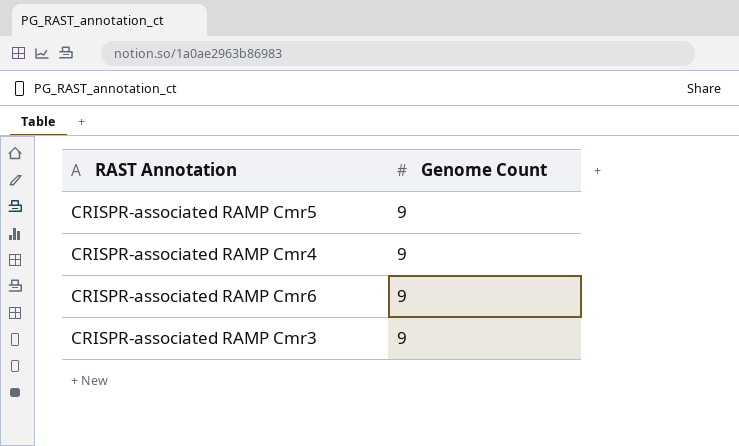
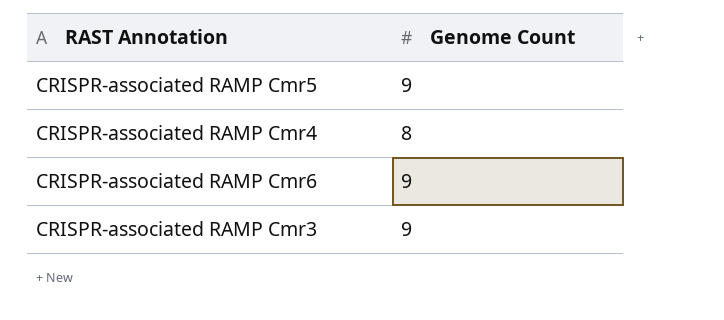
CRISPR-associated RAMP Cmr4 | Genome Count: 9 -> 8

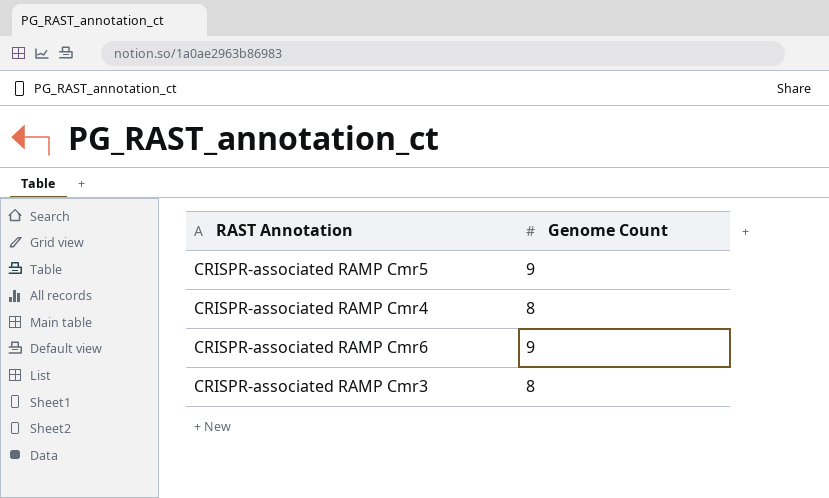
CRISPR-associated RAMP Cmr3 | Genome Count: 9 -> 8

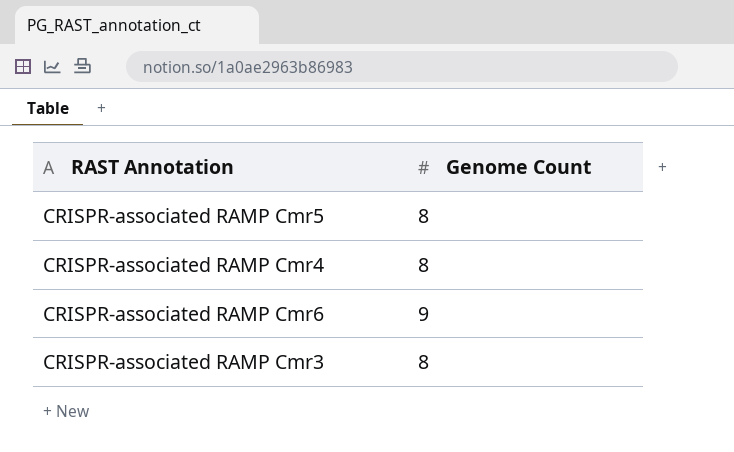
CRISPR-associated RAMP Cmr5 | Genome Count: 9 -> 8

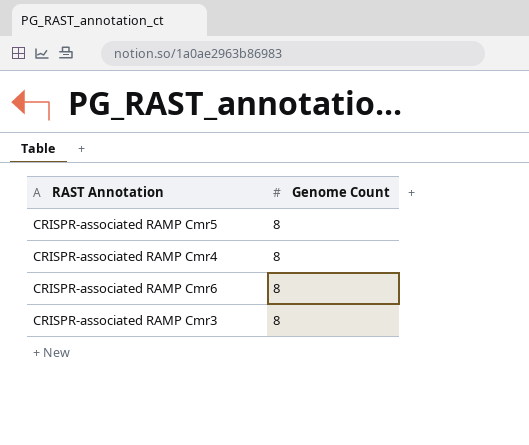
CRISPR-associated RAMP Cmr6 | Genome Count: 9 -> 8

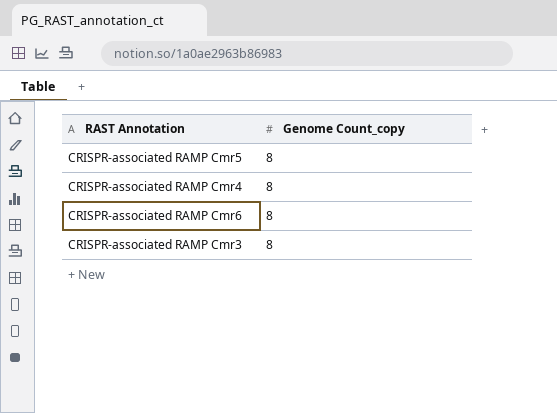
column name: Genome Count -> Genome Count_copy

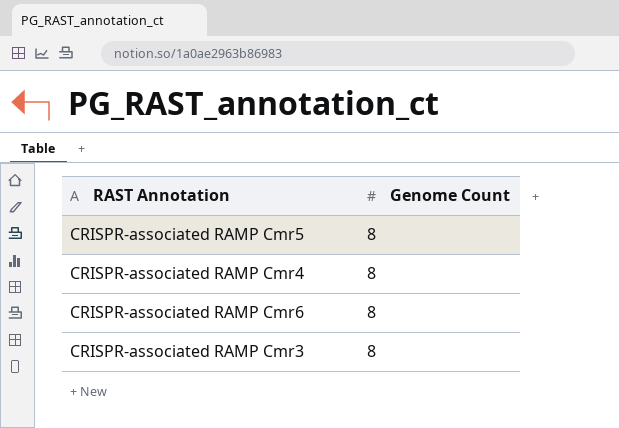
column name: Genome Count_copy -> Genome Count

